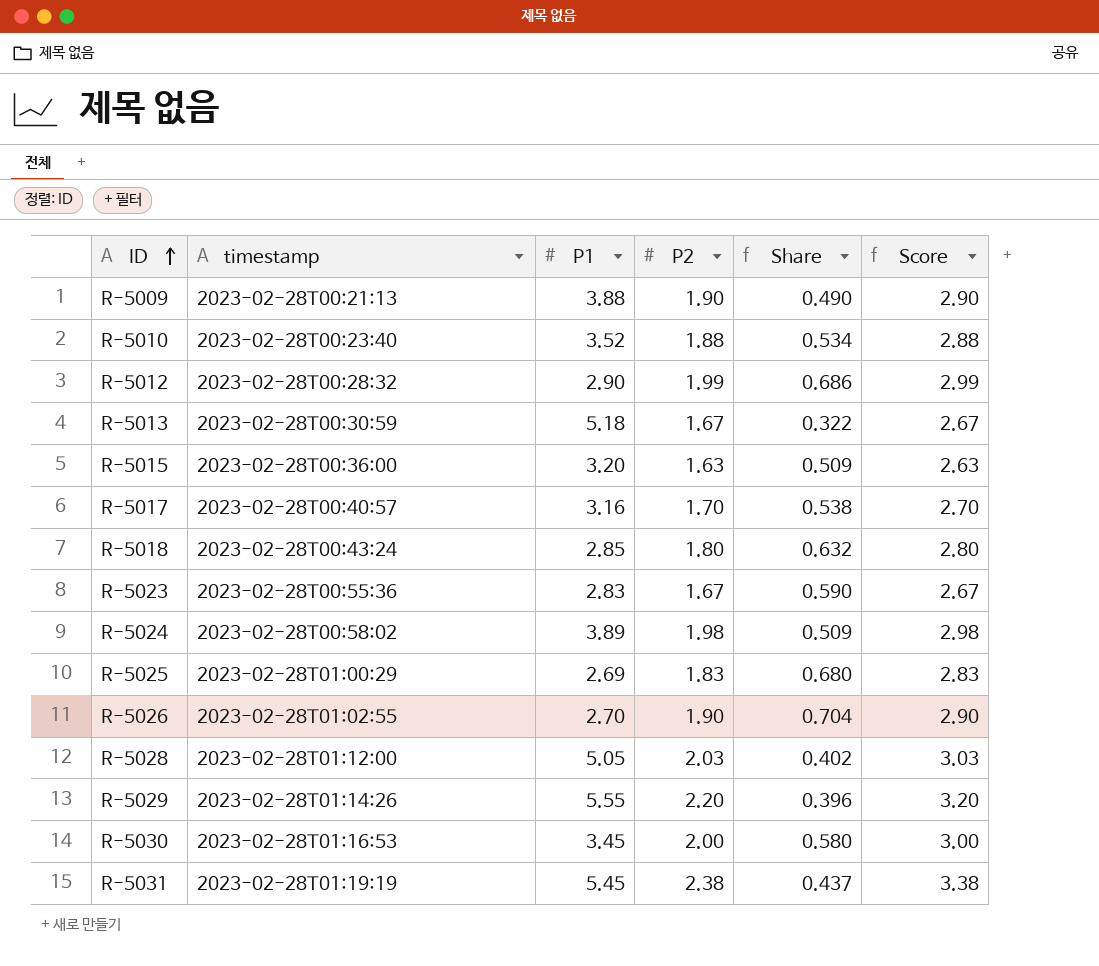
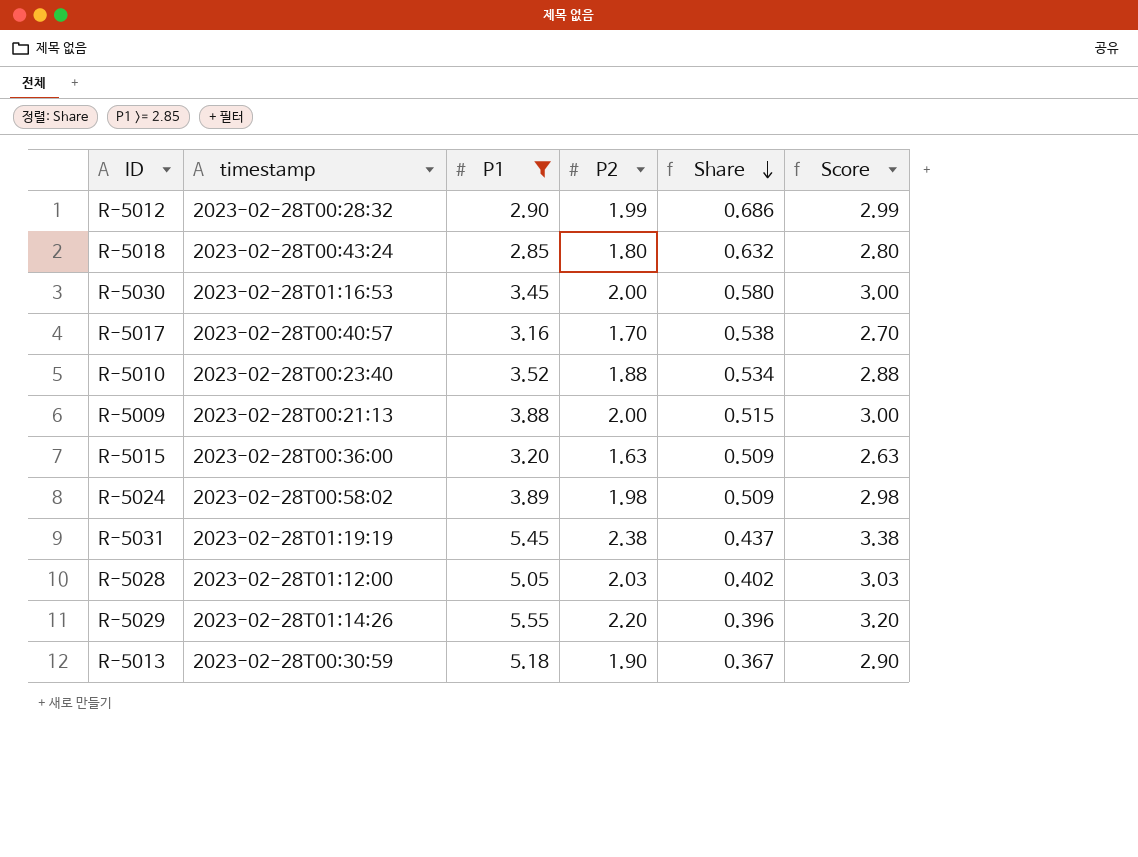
filter: none -> P1 >= 2.85
row order: ID ascending -> Share descending
R-5009 | P2: 1.90 -> 2.00
R-5009 | Share: 0.490 -> 0.515
R-5009 | Score: 2.90 -> 3.00
R-5013 | P2: 1.67 -> 1.90
R-5013 | Share: 0.322 -> 0.367
R-5013 | Score: 2.67 -> 2.90

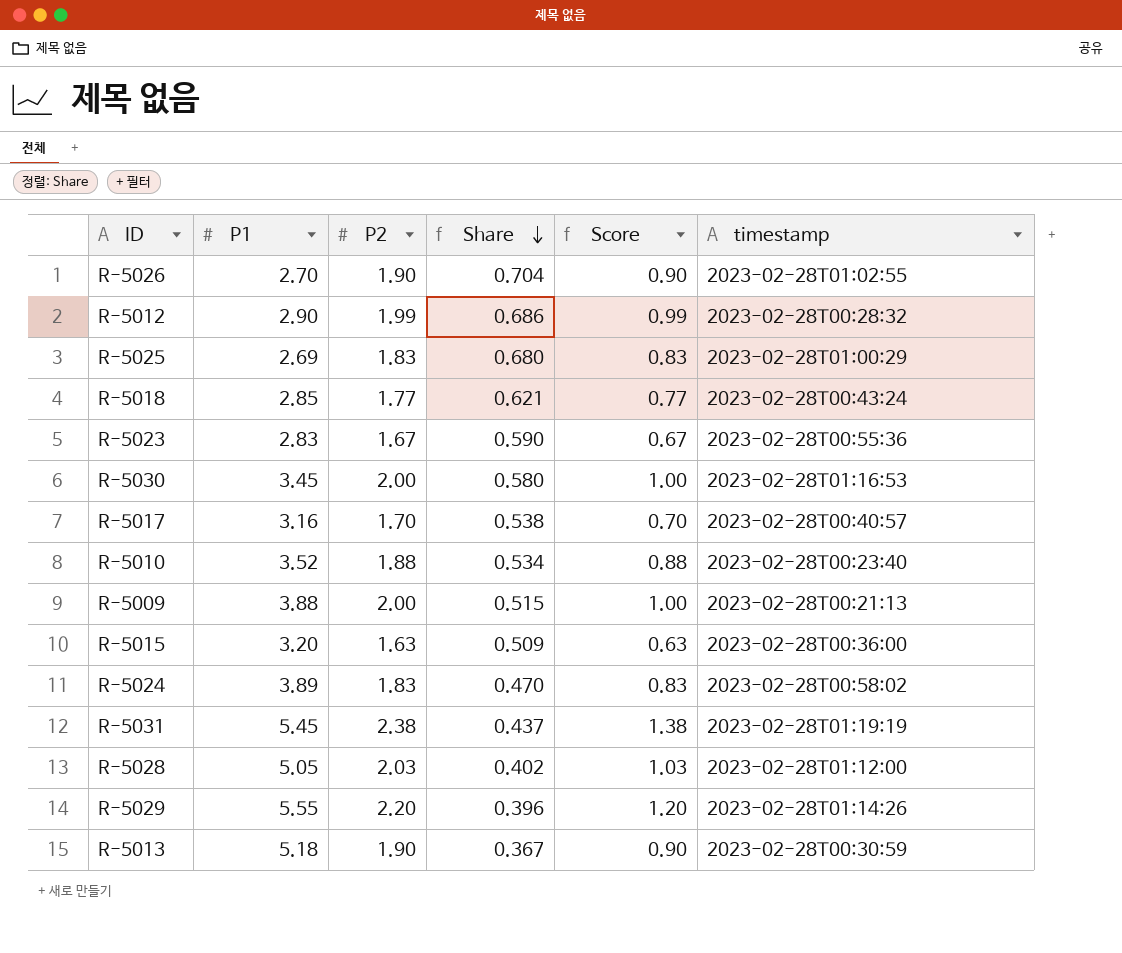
filter: P1 >= 2.85 -> none
column Score | formula: [P2] + 1 -> [P2] - 1
column timestamp | position: 2 -> 6
R-5018 | P2: 1.80 -> 1.77
R-5018 | Share: 0.632 -> 0.621
R-5024 | P2: 1.98 -> 1.83
R-5024 | Share: 0.509 -> 0.470

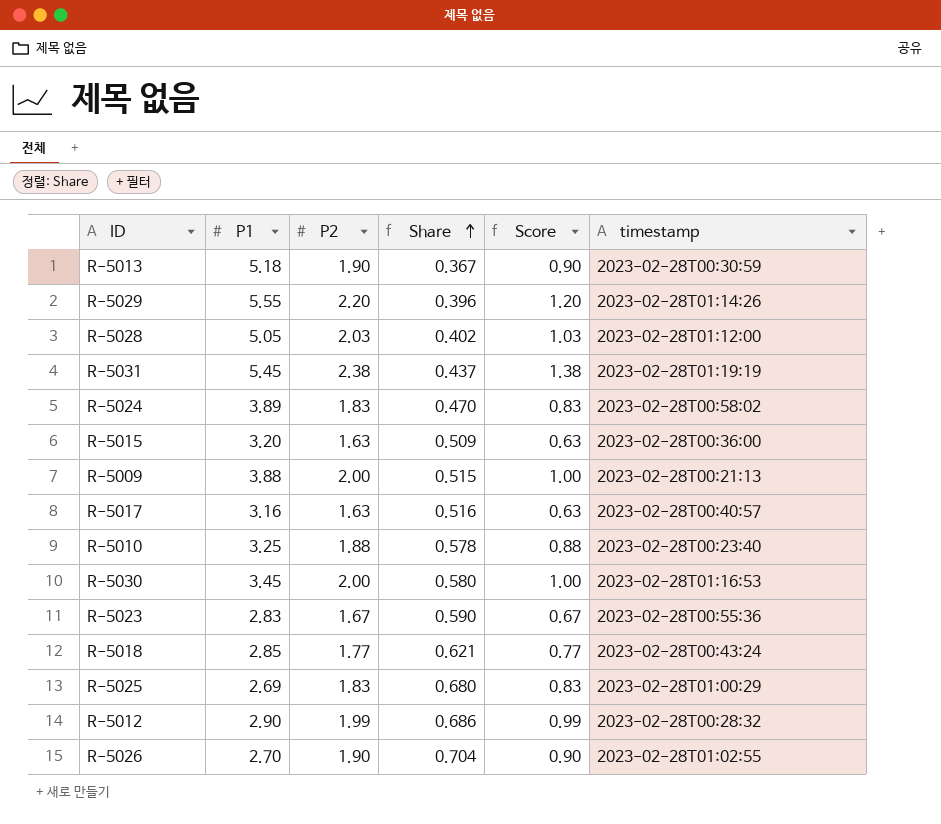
row order: Share descending -> Share ascending
R-5017 | P2: 1.70 -> 1.63
R-5017 | Share: 0.538 -> 0.516
R-5017 | Score: 0.70 -> 0.63
R-5010 | P1: 3.52 -> 3.25
R-5010 | Share: 0.534 -> 0.578

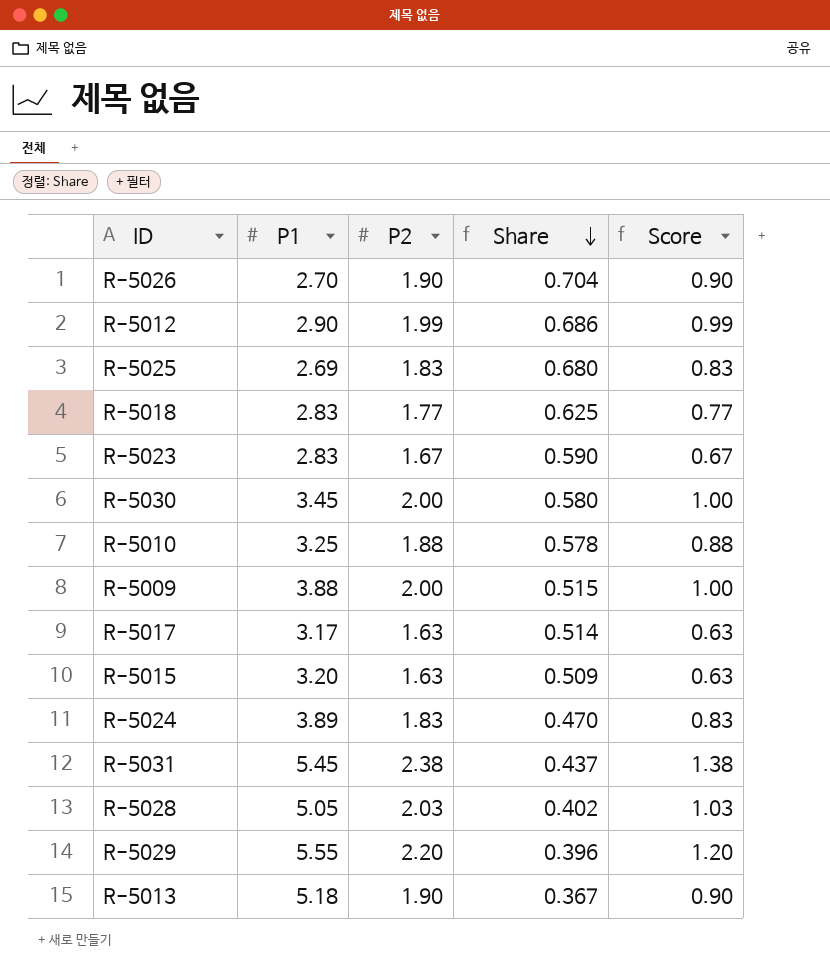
row order: Share ascending -> Share descending
column timestamp | position: 6 -> none
R-5018 | P1: 2.85 -> 2.83
R-5018 | Share: 0.621 -> 0.625
R-5017 | P1: 3.16 -> 3.17
R-5017 | Share: 0.516 -> 0.514

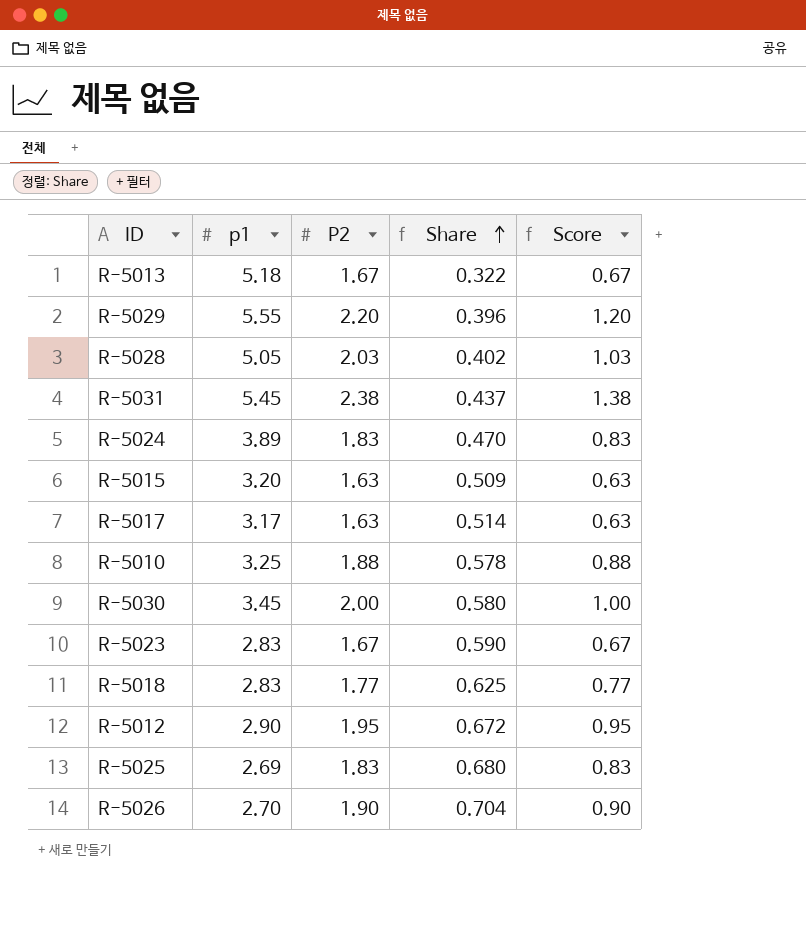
row order: Share descending -> Share ascending
column name: P1 -> p1
row R-5009: 3.88 | 2.00 | 0.515 | 1.00 -> none
R-5013 | P2: 1.90 -> 1.67
R-5013 | Share: 0.367 -> 0.322
R-5013 | Score: 0.90 -> 0.67
R-5012 | P2: 1.99 -> 1.95
R-5012 | Share: 0.686 -> 0.672
R-5012 | Score: 0.99 -> 0.95

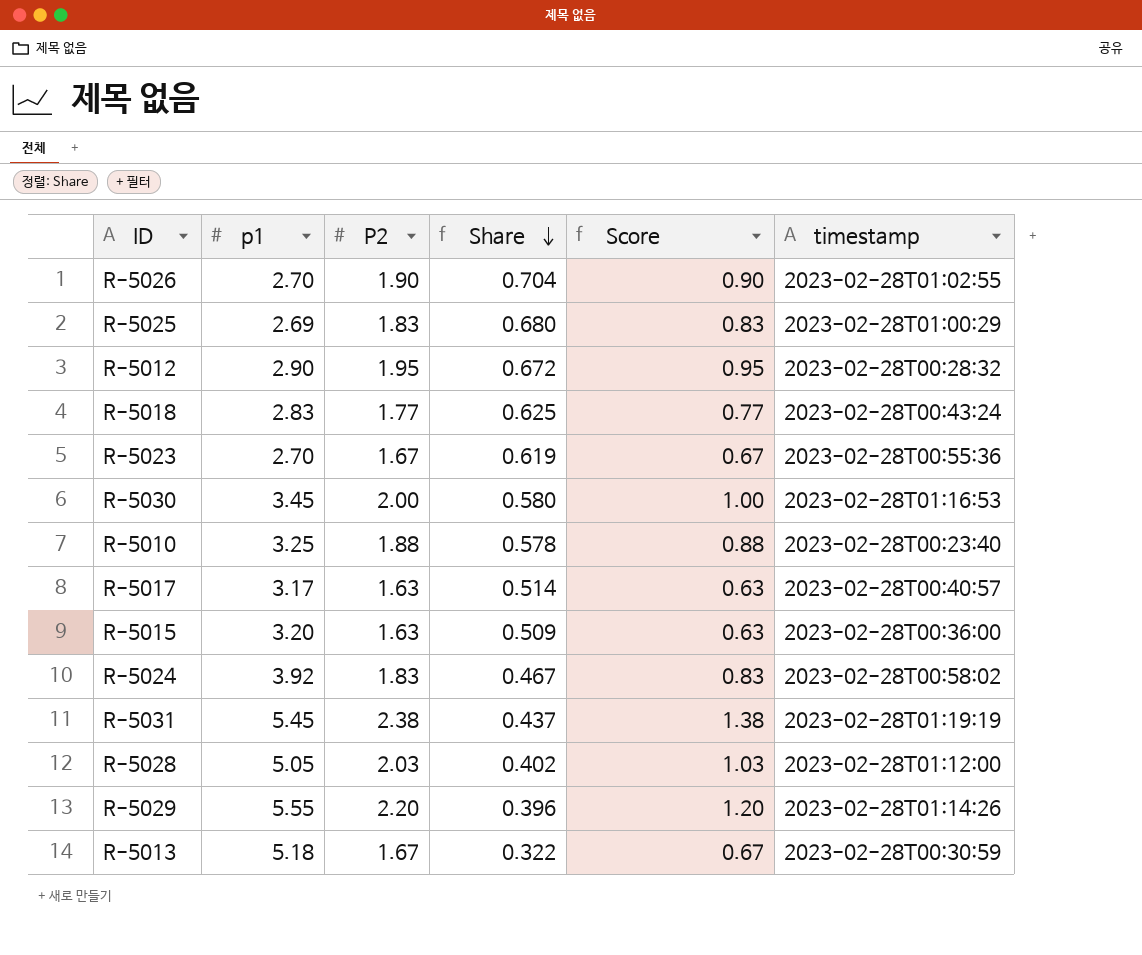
row order: Share ascending -> Share descending
column timestamp | position: none -> 6
R-5023 | p1: 2.83 -> 2.70
R-5023 | Share: 0.590 -> 0.619
R-5024 | p1: 3.89 -> 3.92
R-5024 | Share: 0.470 -> 0.467

